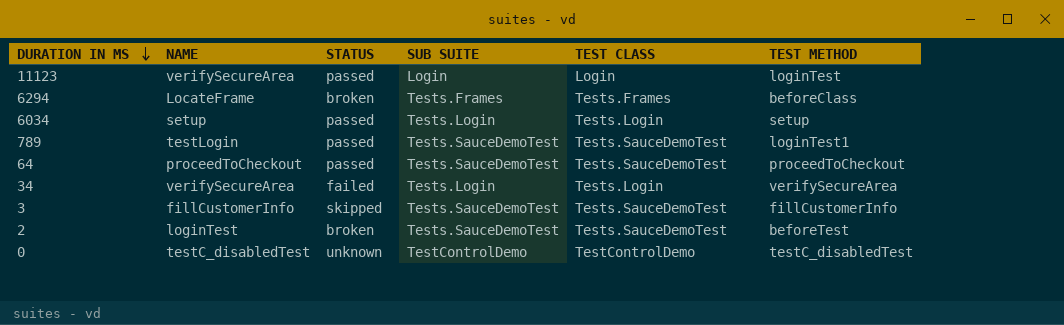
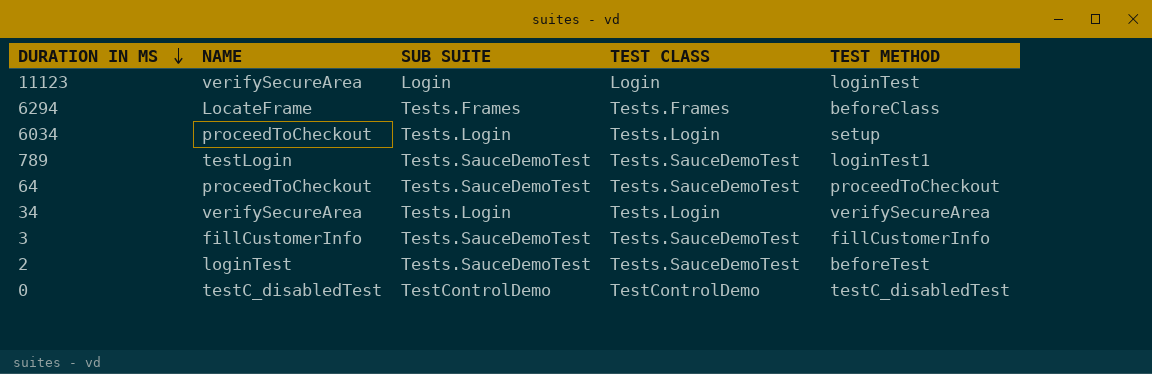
column STATUS | position: 3 -> none
6034 | NAME: setup -> proceedToCheckout

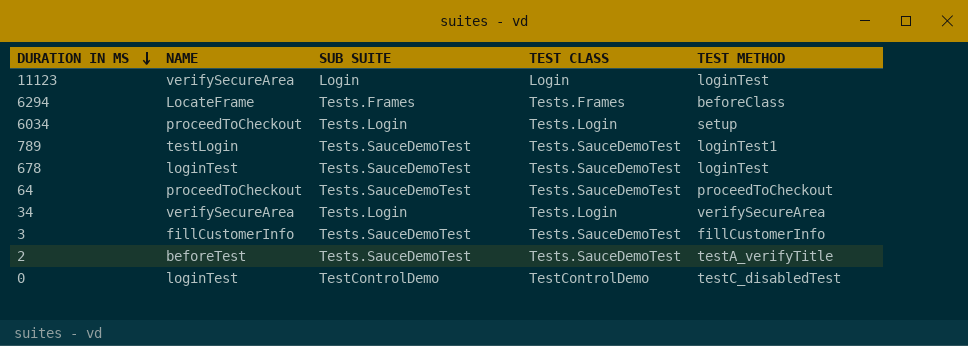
row 678: none -> loginTest | Tests.SauceDemoTest | Tests.SauceDemoTest | loginTest
2 | NAME: loginTest -> beforeTest
2 | TEST METHOD: beforeTest -> testA_verifyTitle
0 | NAME: testC_disabledTest -> loginTest

